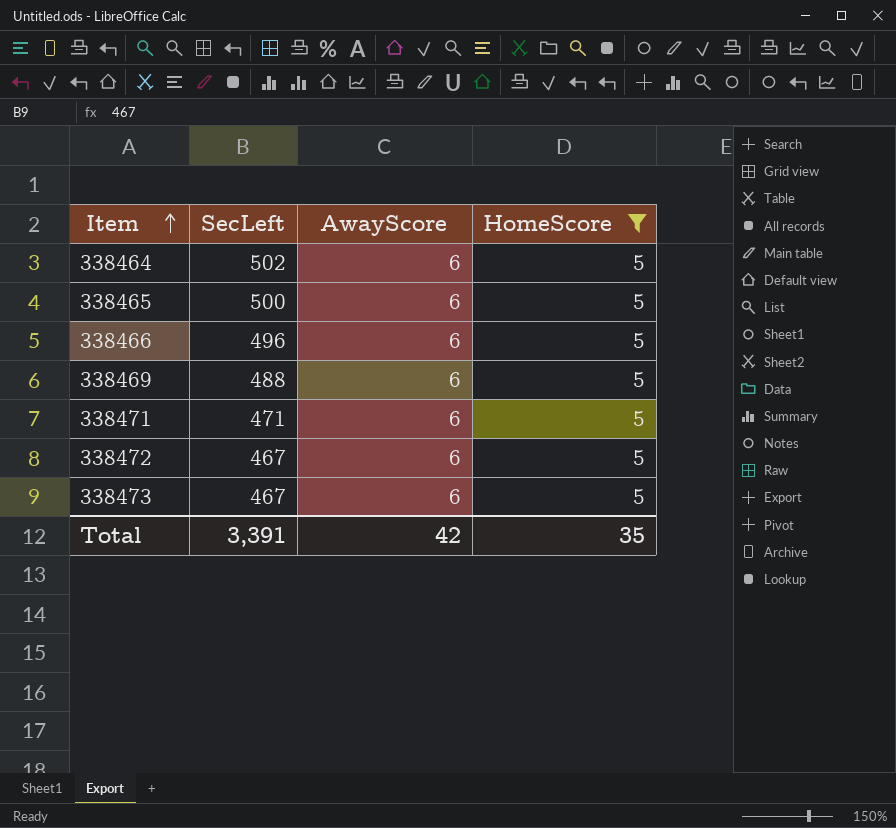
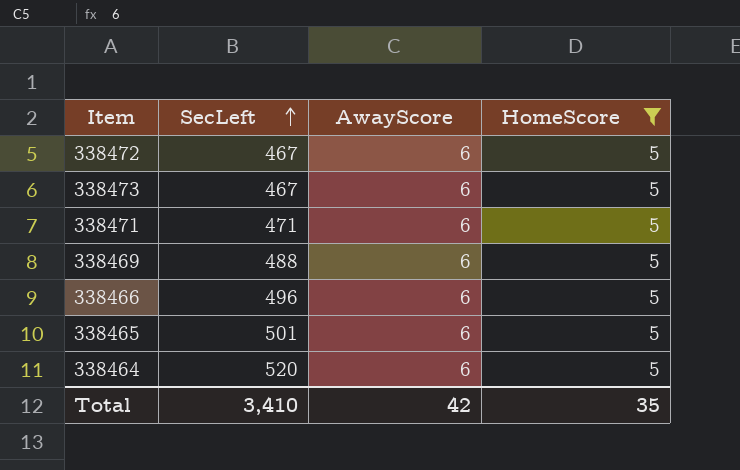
row order: Item ascending -> SecLeft ascending
338465 | SecLeft: 500 -> 501
338464 | SecLeft: 502 -> 520
Total | SecLeft: 3,391 -> 3,410

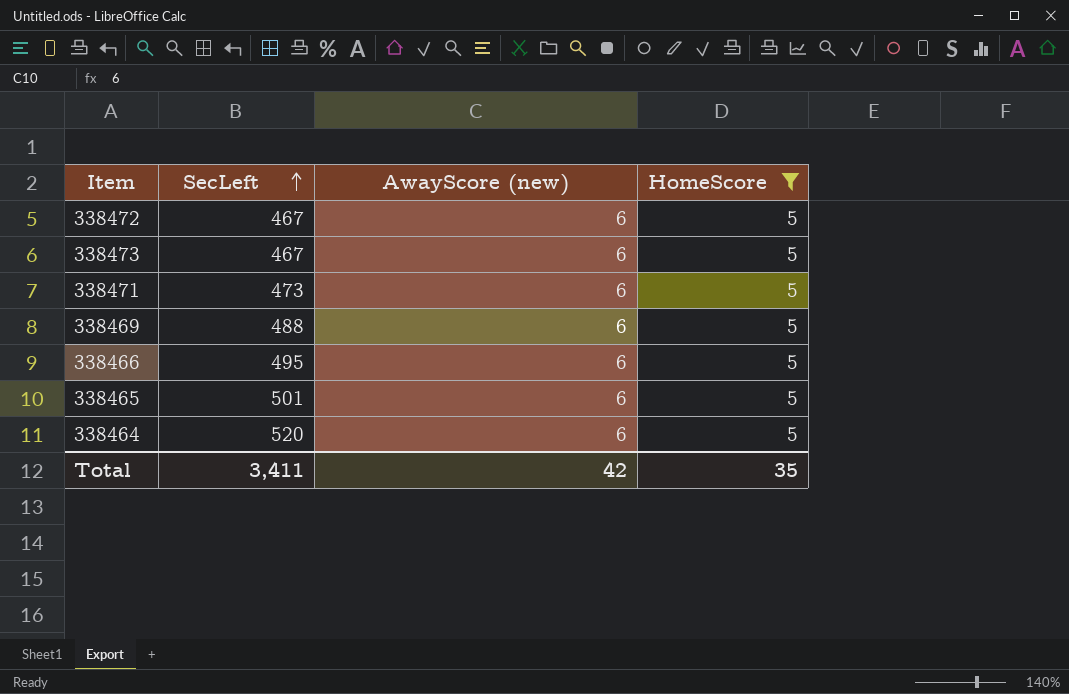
column name: AwayScore -> AwayScore (new)
338471 | SecLeft: 471 -> 473
338466 | SecLeft: 496 -> 495
Total | SecLeft: 3,410 -> 3,411

